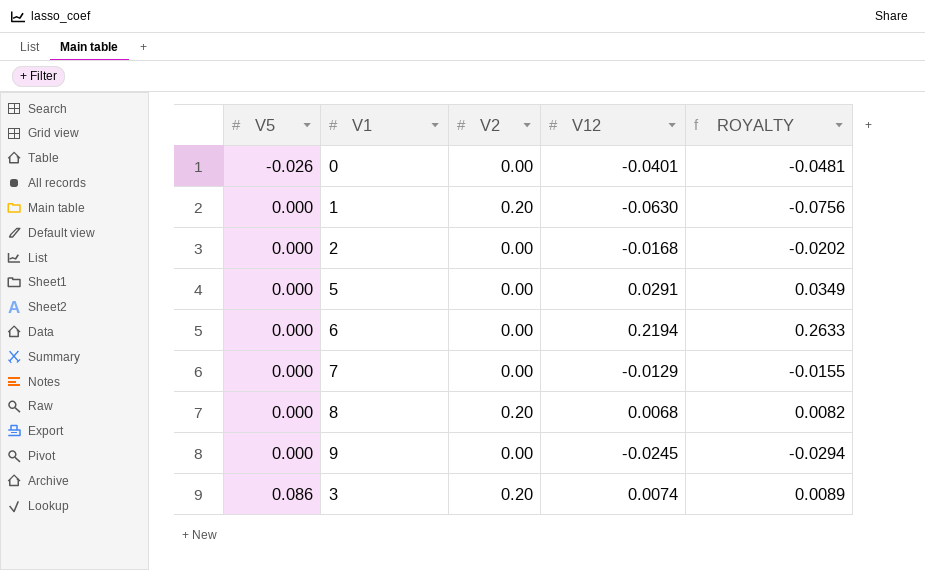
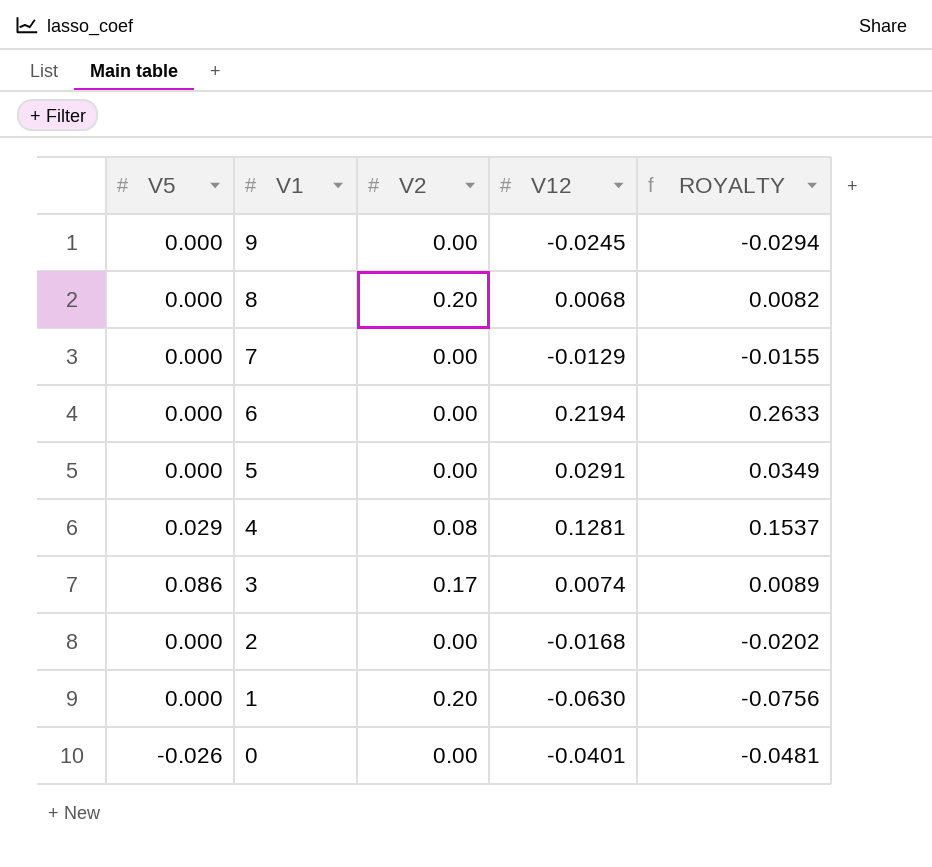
row order: V5 ascending -> V1 descending
row 4: none -> 0.029 | 0.08 | 0.1281 | 0.1537
3 | V2: 0.20 -> 0.17

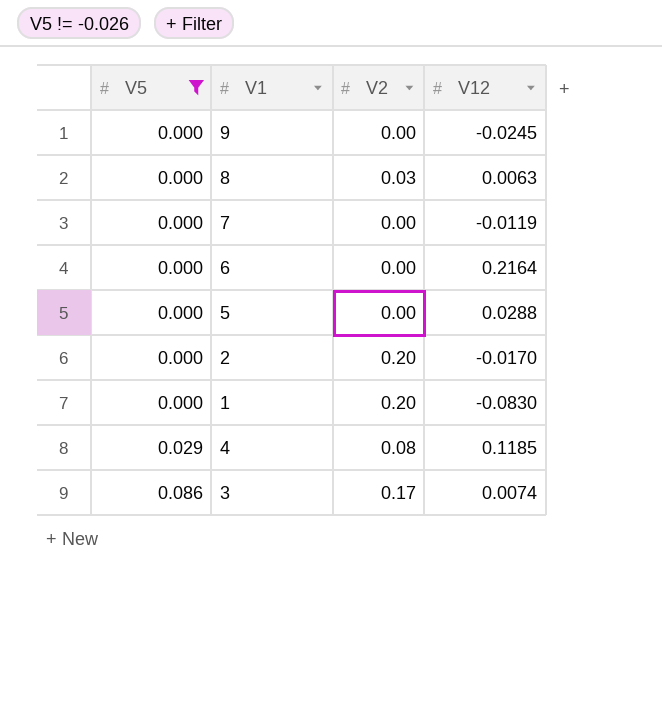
filter: none -> V5 != -0.026
row order: V1 descending -> V5 ascending
column ROYALTY | formula: [V12] * 1.2 -> none
8 | V2: 0.20 -> 0.03
8 | V12: 0.0068 -> 0.0063
7 | V12: -0.0129 -> -0.0119
6 | V12: 0.2194 -> 0.2164
5 | V12: 0.0291 -> 0.0288
2 | V2: 0.00 -> 0.20
2 | V12: -0.0168 -> -0.0170
1 | V12: -0.0630 -> -0.0830
4 | V12: 0.1281 -> 0.1185

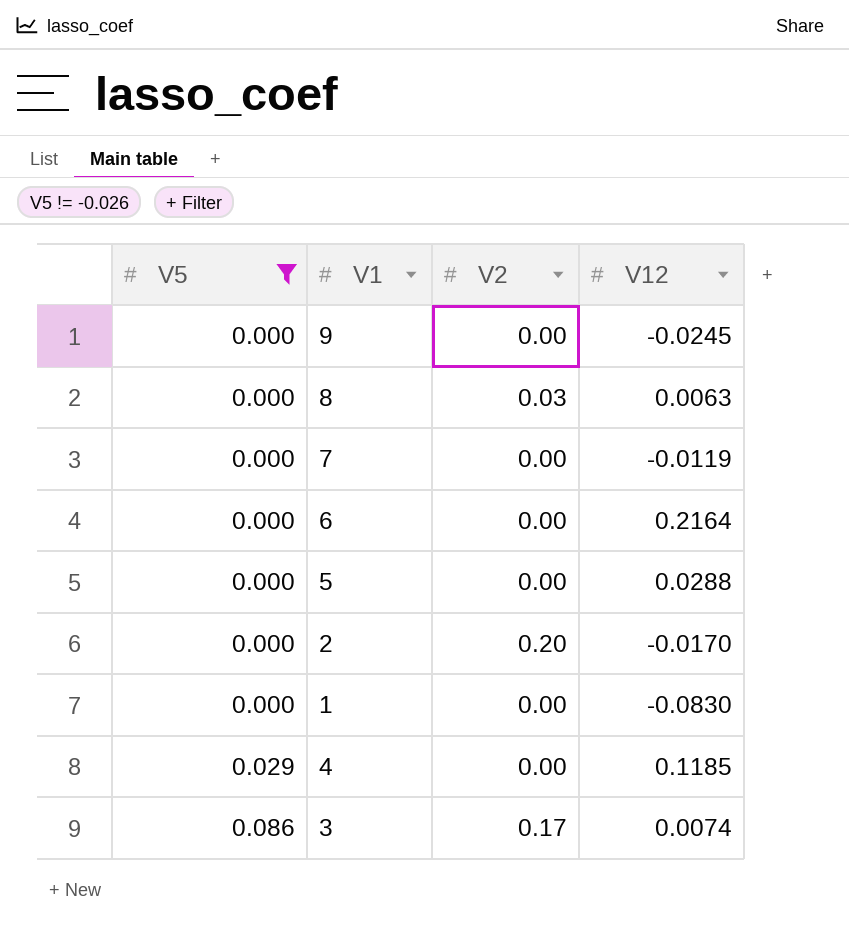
1 | V2: 0.20 -> 0.00
4 | V2: 0.08 -> 0.00

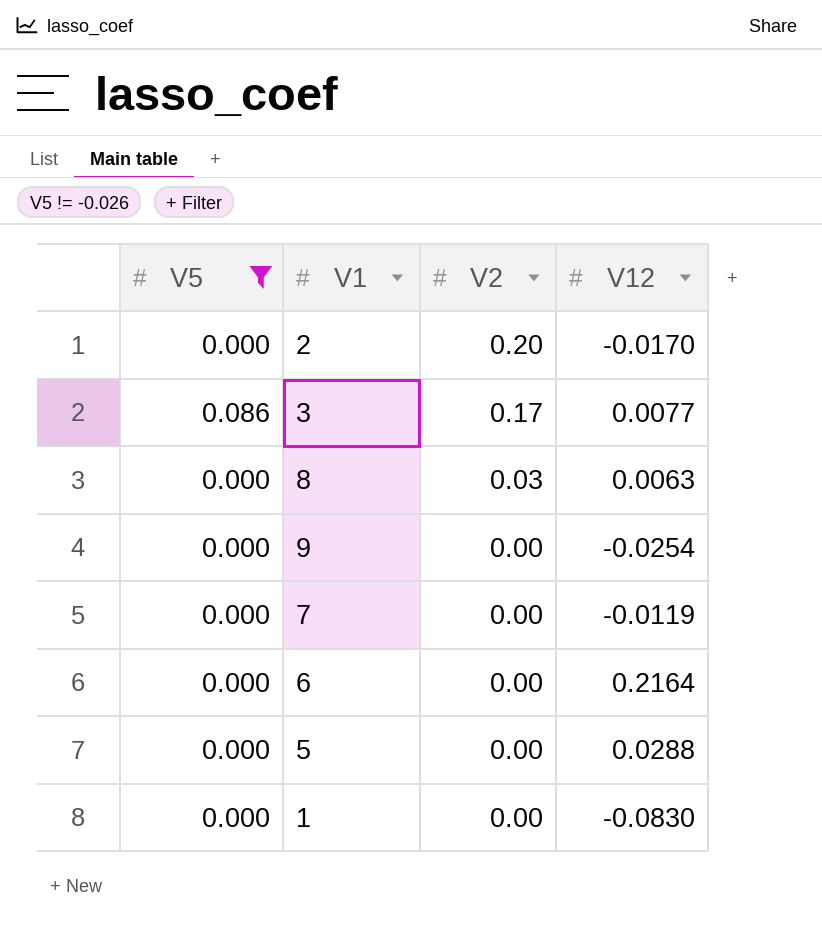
row order: V5 ascending -> V2 descending
row 4: 0.029 | 0.00 | 0.1185 -> none
3 | V12: 0.0074 -> 0.0077
9 | V12: -0.0245 -> -0.0254

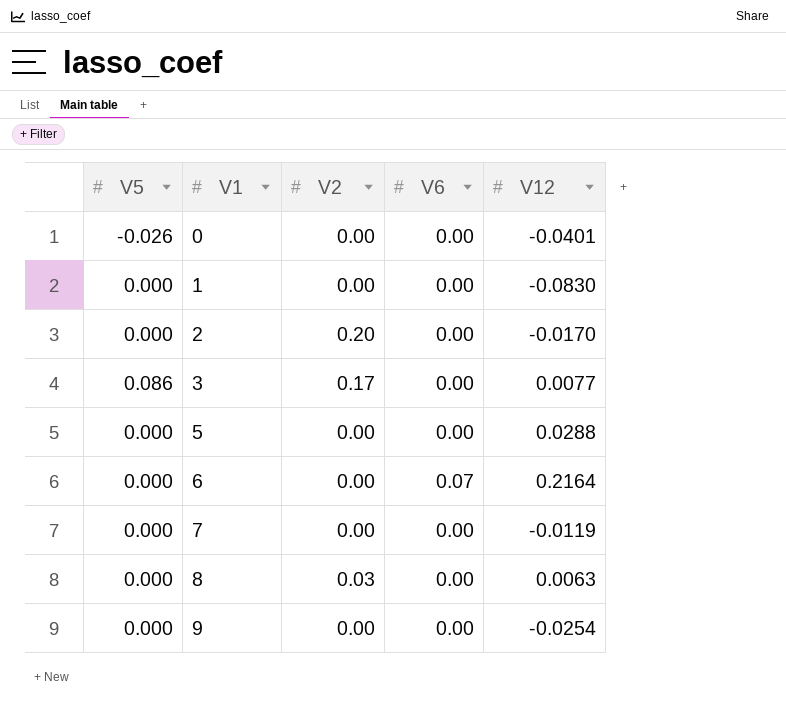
filter: V5 != -0.026 -> none
row order: V2 descending -> V1 ascending
column V6 | position: none -> 4

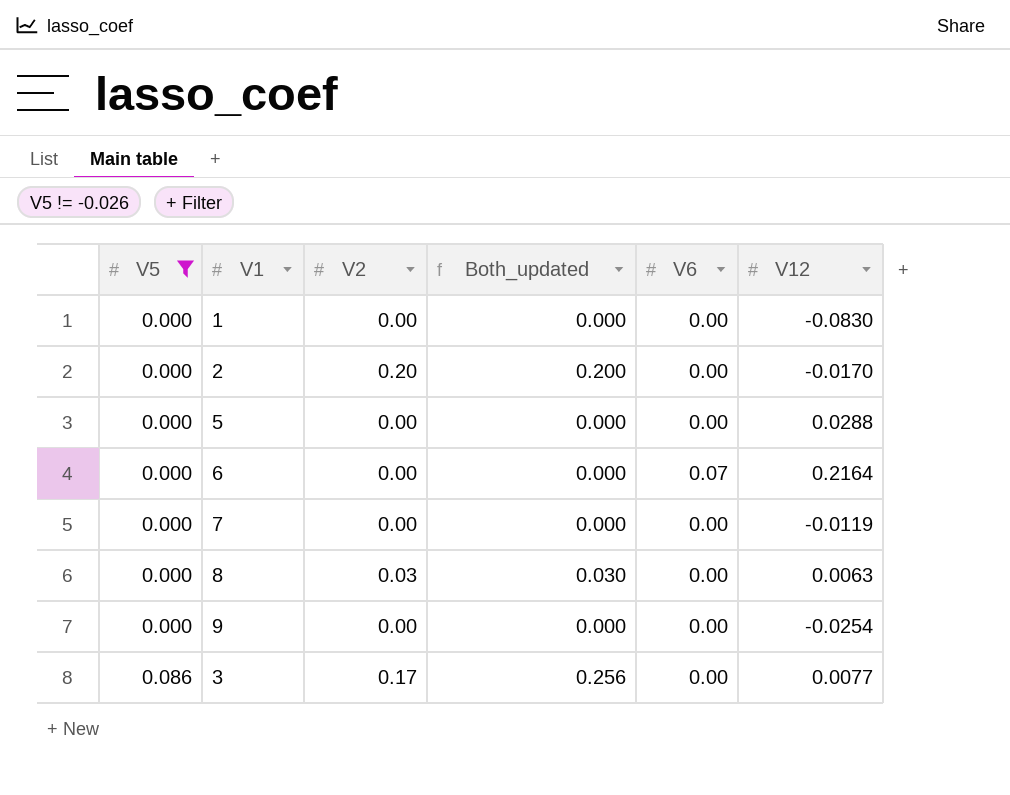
filter: none -> V5 != -0.026
row order: V1 ascending -> V5 ascending
column Both_updated | formula: none -> [V5] + [V2]

